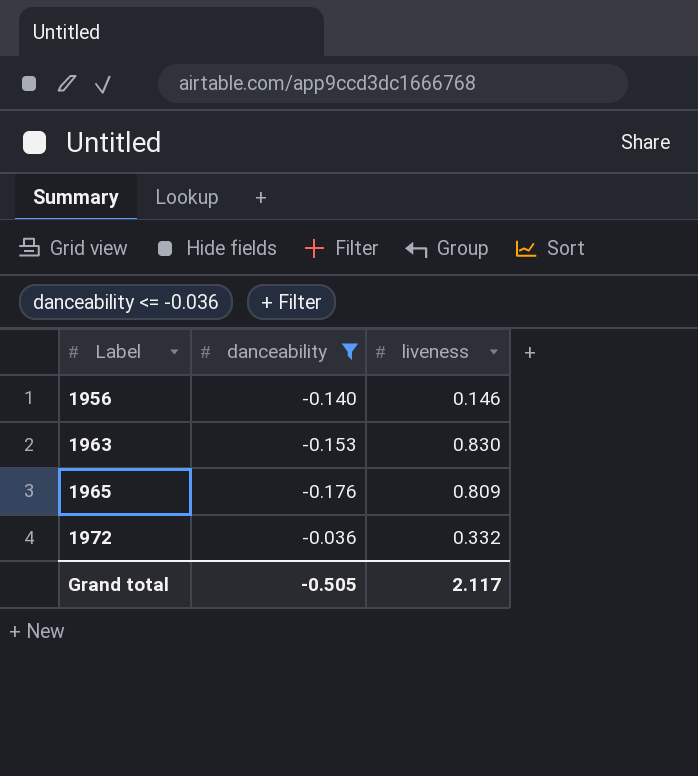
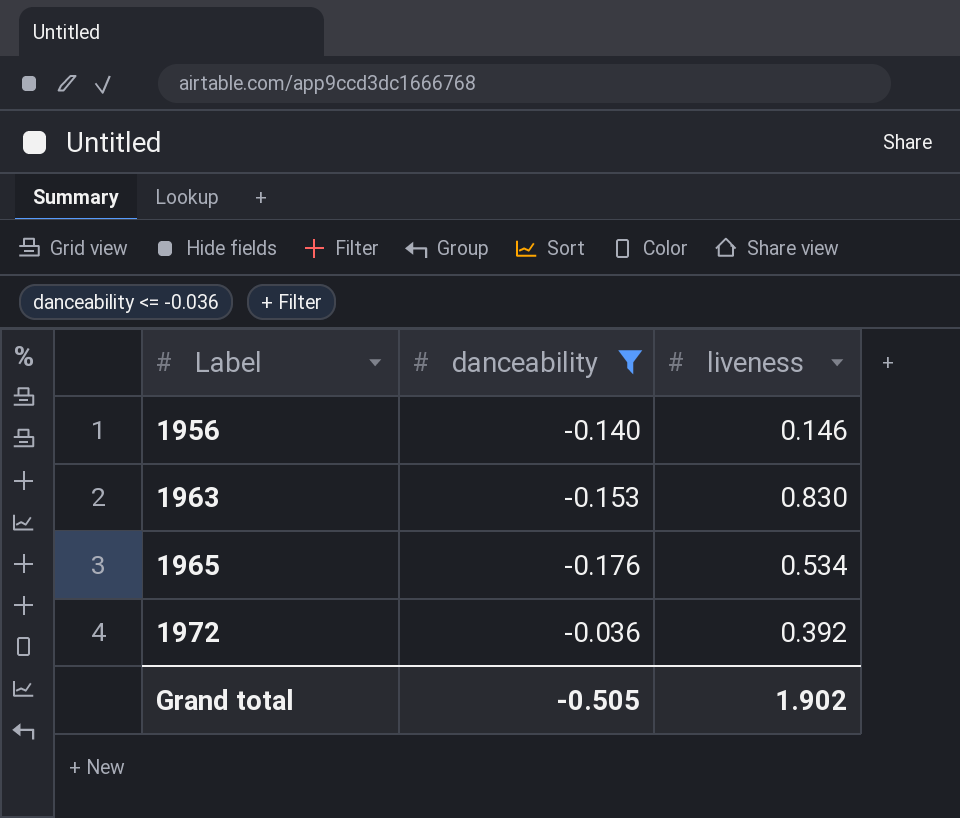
1965 | liveness: 0.809 -> 0.534
1972 | liveness: 0.332 -> 0.392
Grand total | liveness: 2.117 -> 1.902

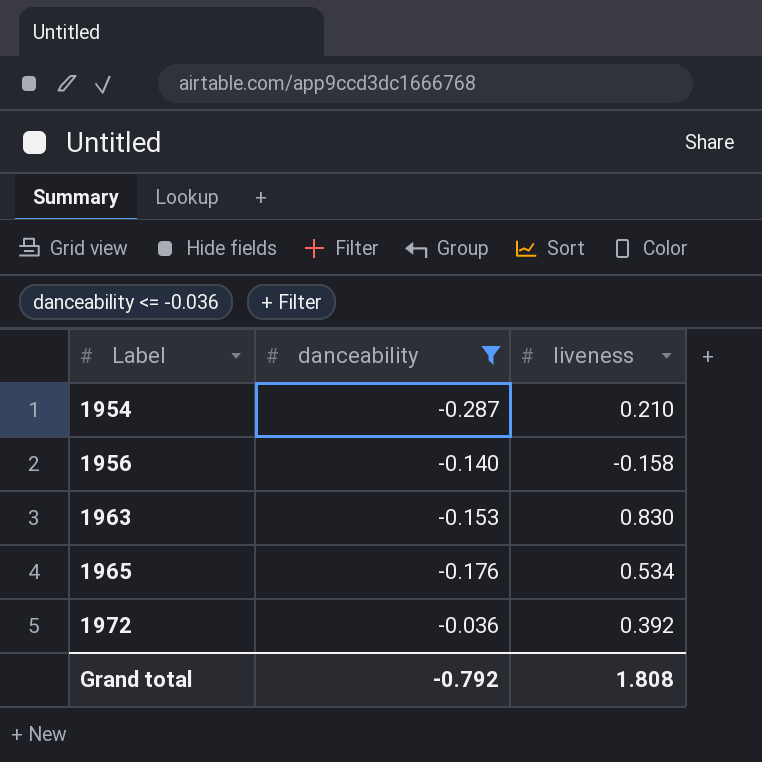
row 1954: none -> -0.287 | 0.210
1956 | liveness: 0.146 -> -0.158
Grand total | danceability: -0.505 -> -0.792
Grand total | liveness: 1.902 -> 1.808

